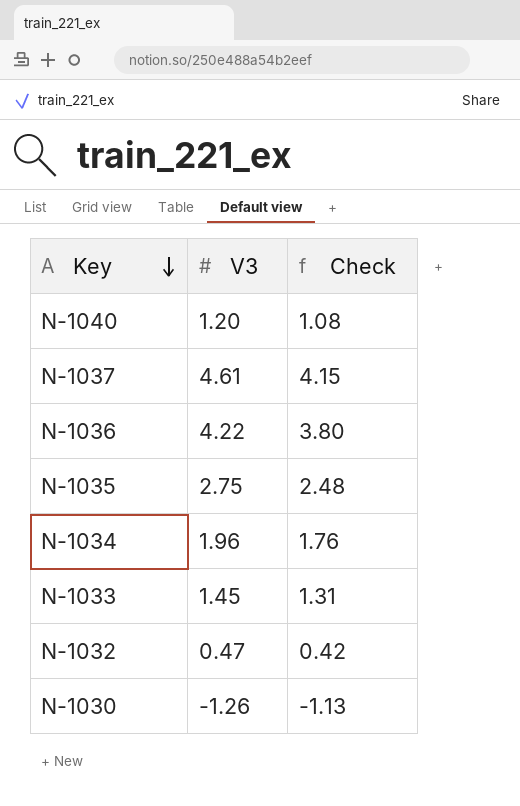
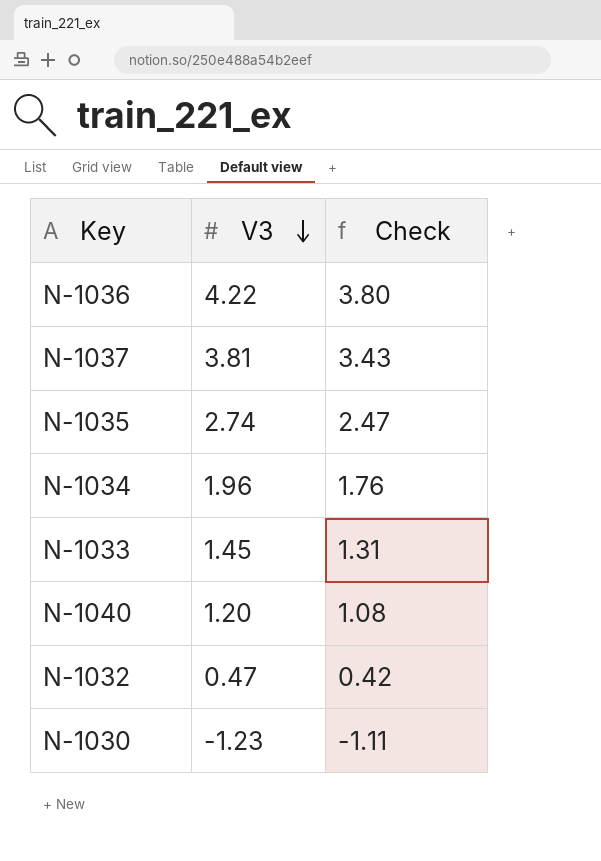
row order: Key descending -> V3 descending
N-1037 | V3: 4.61 -> 3.81
N-1037 | Check: 4.15 -> 3.43
N-1035 | V3: 2.75 -> 2.74
N-1035 | Check: 2.48 -> 2.47
N-1030 | V3: -1.26 -> -1.23
N-1030 | Check: -1.13 -> -1.11

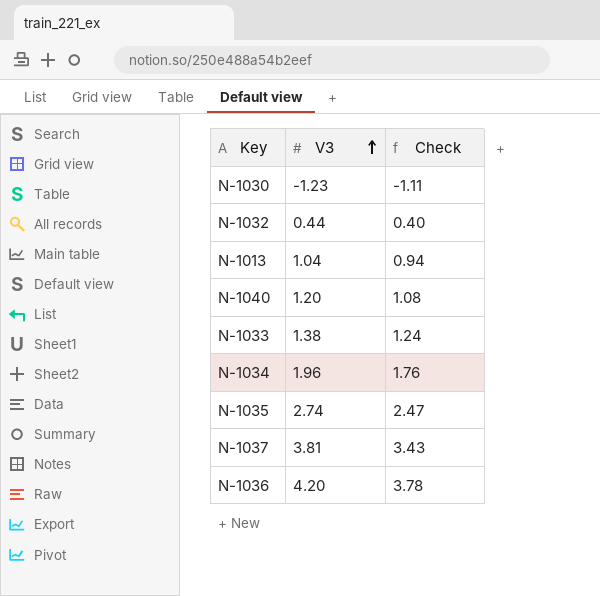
row order: V3 descending -> V3 ascending
N-1032 | V3: 0.47 -> 0.44
N-1032 | Check: 0.42 -> 0.40
row N-1013: none -> 1.04 | 0.94
N-1033 | V3: 1.45 -> 1.38
N-1033 | Check: 1.31 -> 1.24
N-1036 | V3: 4.22 -> 4.20
N-1036 | Check: 3.80 -> 3.78

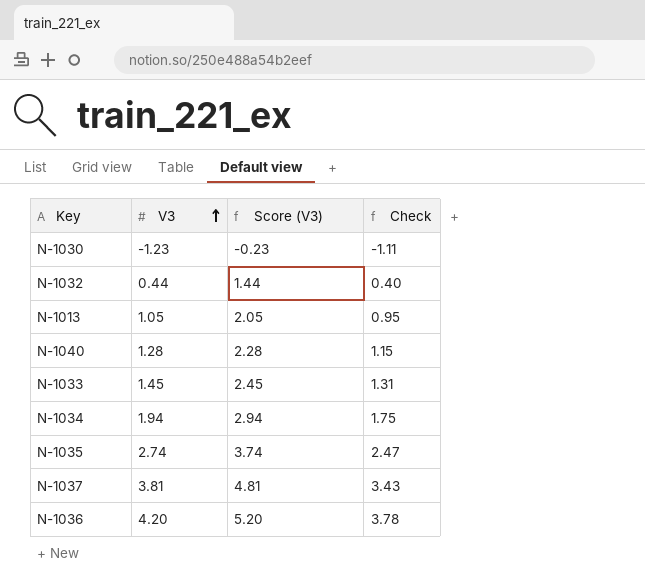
column Score (V3) | formula: none -> [V3] + 1
N-1013 | V3: 1.04 -> 1.05
N-1013 | Check: 0.94 -> 0.95
N-1040 | V3: 1.20 -> 1.28
N-1040 | Check: 1.08 -> 1.15
N-1033 | V3: 1.38 -> 1.45
N-1033 | Check: 1.24 -> 1.31
N-1034 | V3: 1.96 -> 1.94
N-1034 | Check: 1.76 -> 1.75

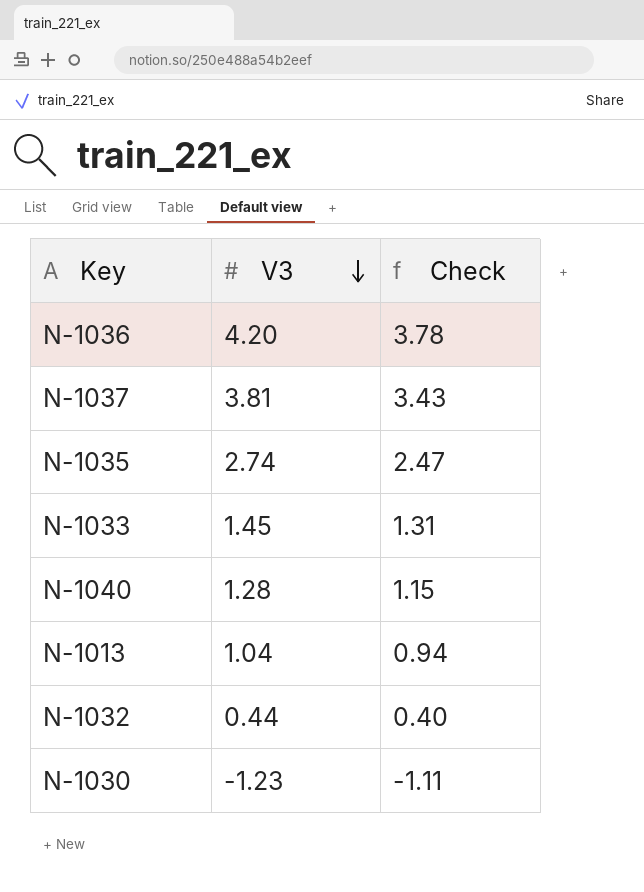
row order: V3 ascending -> V3 descending
column Score (V3) | formula: [V3] + 1 -> none
row N-1034: 1.94 | 2.94 | 1.75 -> none
N-1013 | V3: 1.05 -> 1.04
N-1013 | Check: 0.95 -> 0.94

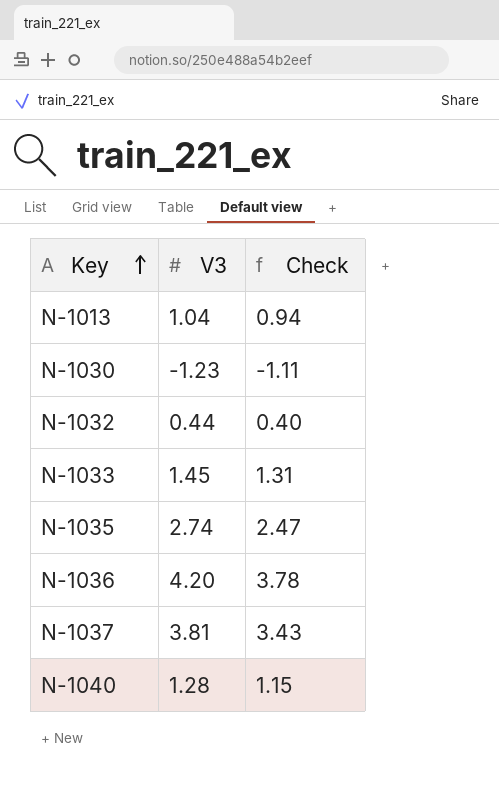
row order: V3 descending -> Key ascending

